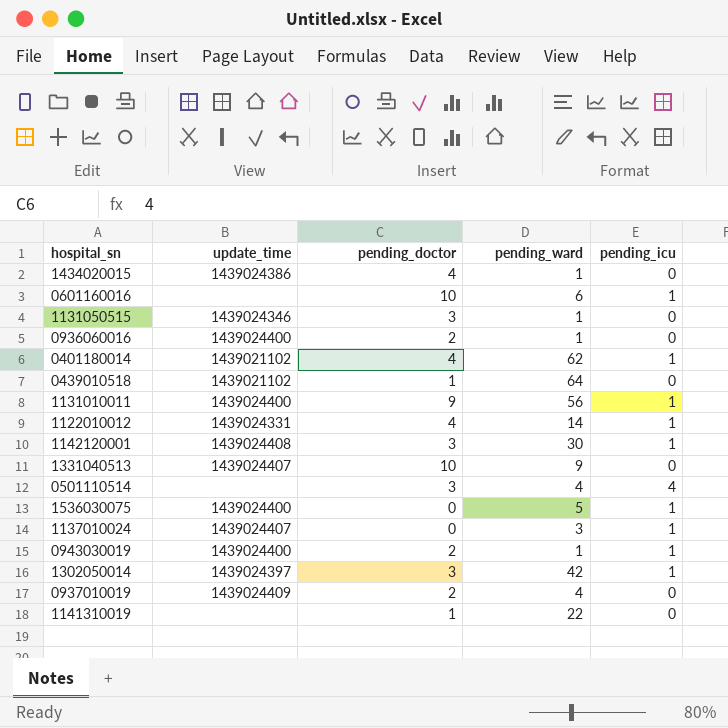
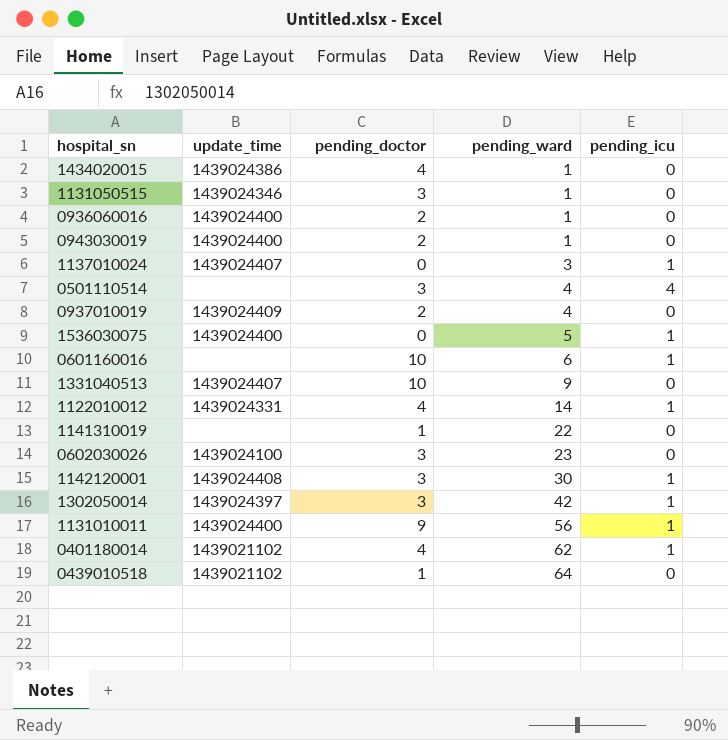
row order: none -> pending_ward ascending
0943030019 | pending_icu: 1 -> 0
row 0602030026: none -> 1439024100 | 3 | 23 | 0

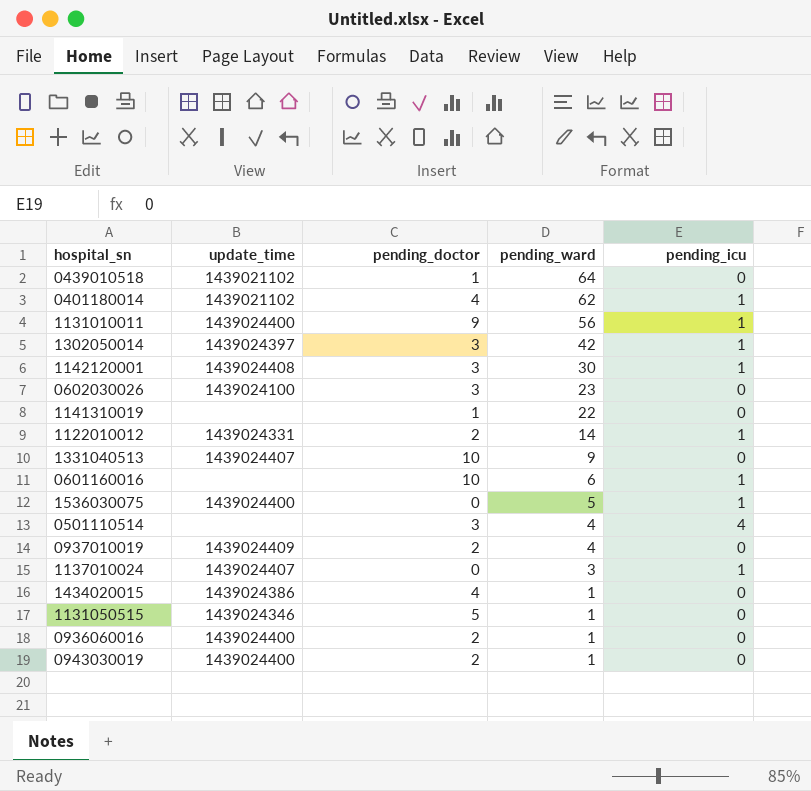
row order: pending_ward ascending -> pending_ward descending
1122010012 | pending_doctor: 4 -> 2
1131050515 | pending_doctor: 3 -> 5

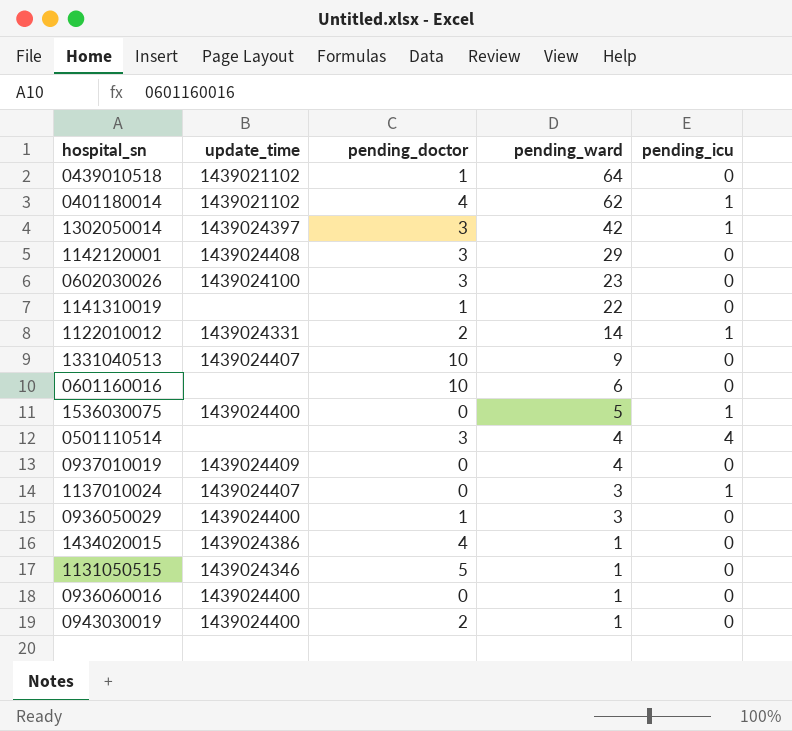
row 1131010011: 1439024400 | 9 | 56 | 1 -> none
1142120001 | pending_ward: 30 -> 29
1142120001 | pending_icu: 1 -> 0
0601160016 | pending_icu: 1 -> 0
0937010019 | pending_doctor: 2 -> 0
row 0936050029: none -> 1439024400 | 1 | 3 | 0
0936060016 | pending_doctor: 2 -> 0

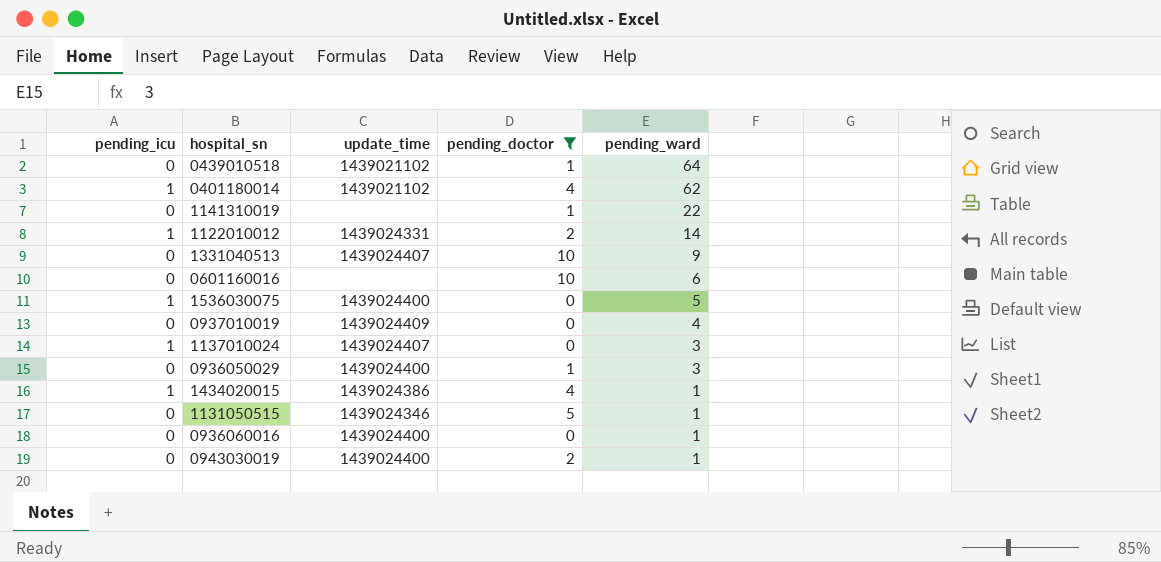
filter: none -> pending_doctor != 3
column pending_icu | position: 5 -> 1
1434020015 | pending_icu: 0 -> 1

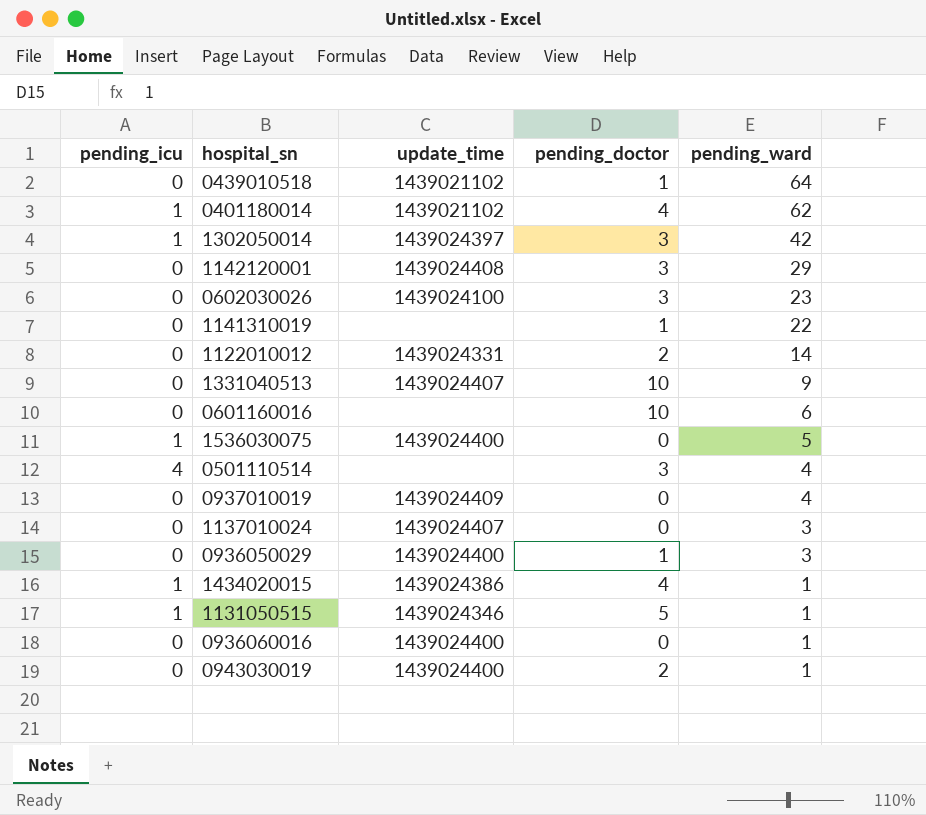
filter: pending_doctor != 3 -> none
1122010012 | pending_icu: 1 -> 0
1137010024 | pending_icu: 1 -> 0
1131050515 | pending_icu: 0 -> 1

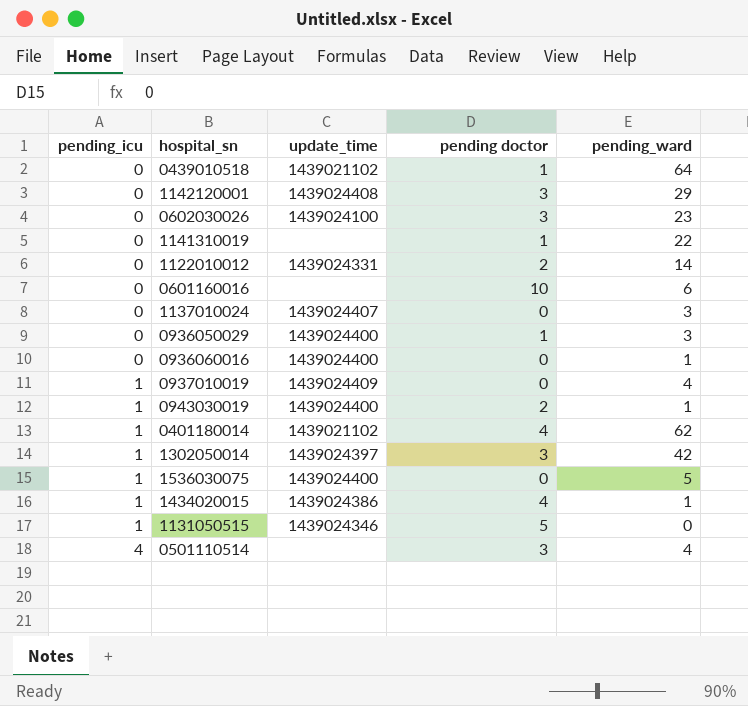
row order: pending_ward descending -> pending_icu ascending
column name: pending_doctor -> pending doctor
row 1331040513: 0 | 1439024407 | 10 | 9 -> none
0937010019 | pending_icu: 0 -> 1
0943030019 | pending_icu: 0 -> 1
1131050515 | pending_ward: 1 -> 0

